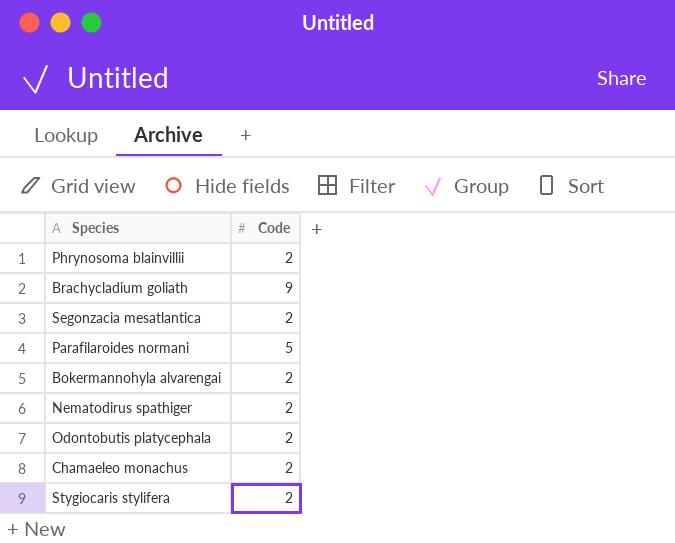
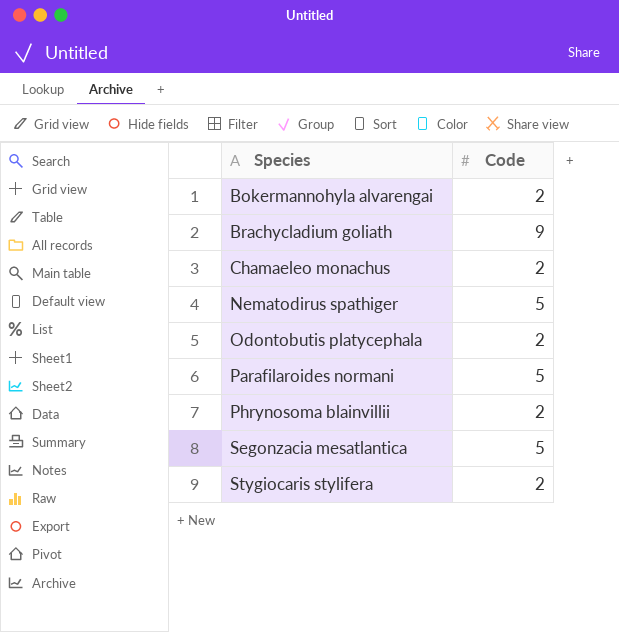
row order: none -> Species ascending
Nematodirus spathiger | Code: 2 -> 5
Segonzacia mesatlantica | Code: 2 -> 5

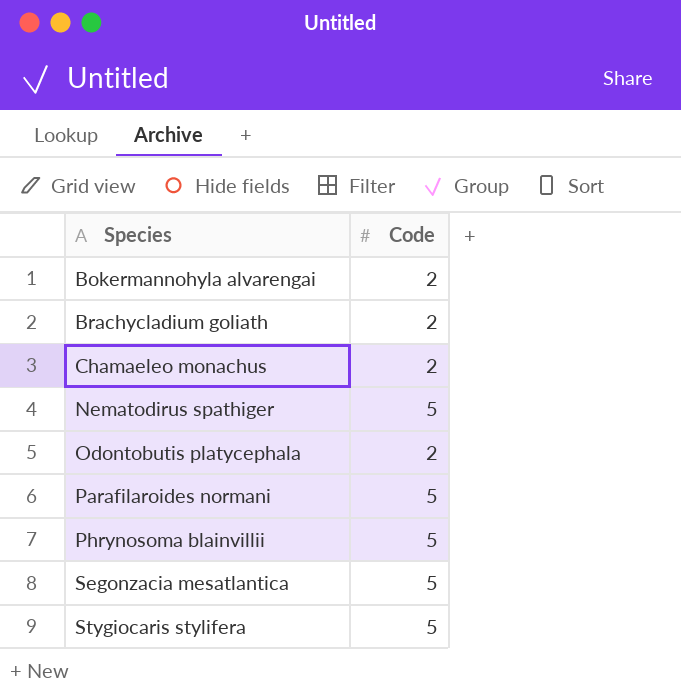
Brachycladium goliath | Code: 9 -> 2
Phrynosoma blainvillii | Code: 2 -> 5
Stygiocaris stylifera | Code: 2 -> 5

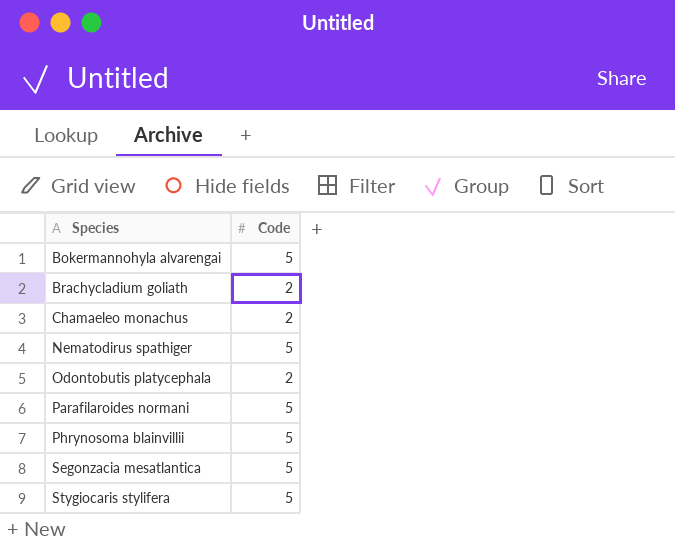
Bokermannohyla alvarengai | Code: 2 -> 5

